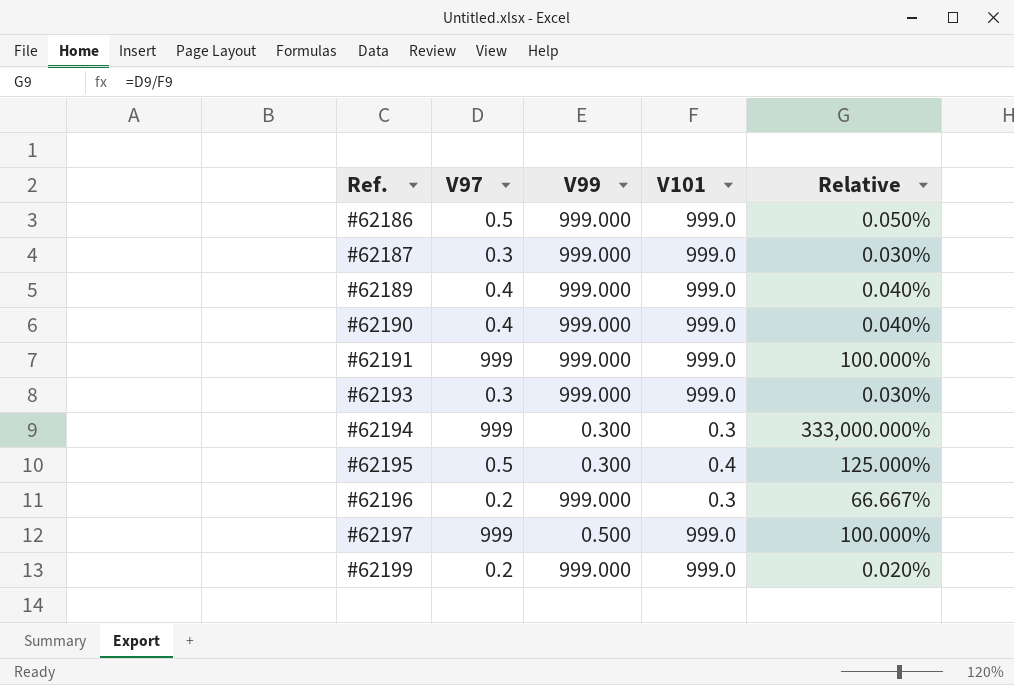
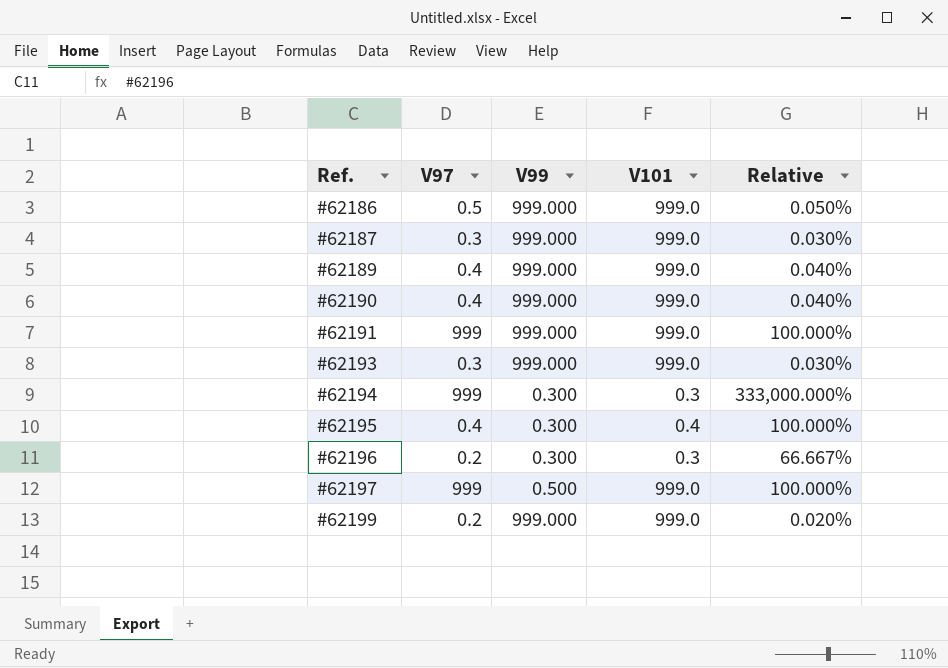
#62195 | V97: 0.5 -> 0.4
#62195 | Relative: 125.000% -> 100.000%
#62196 | V99: 999.000 -> 0.300

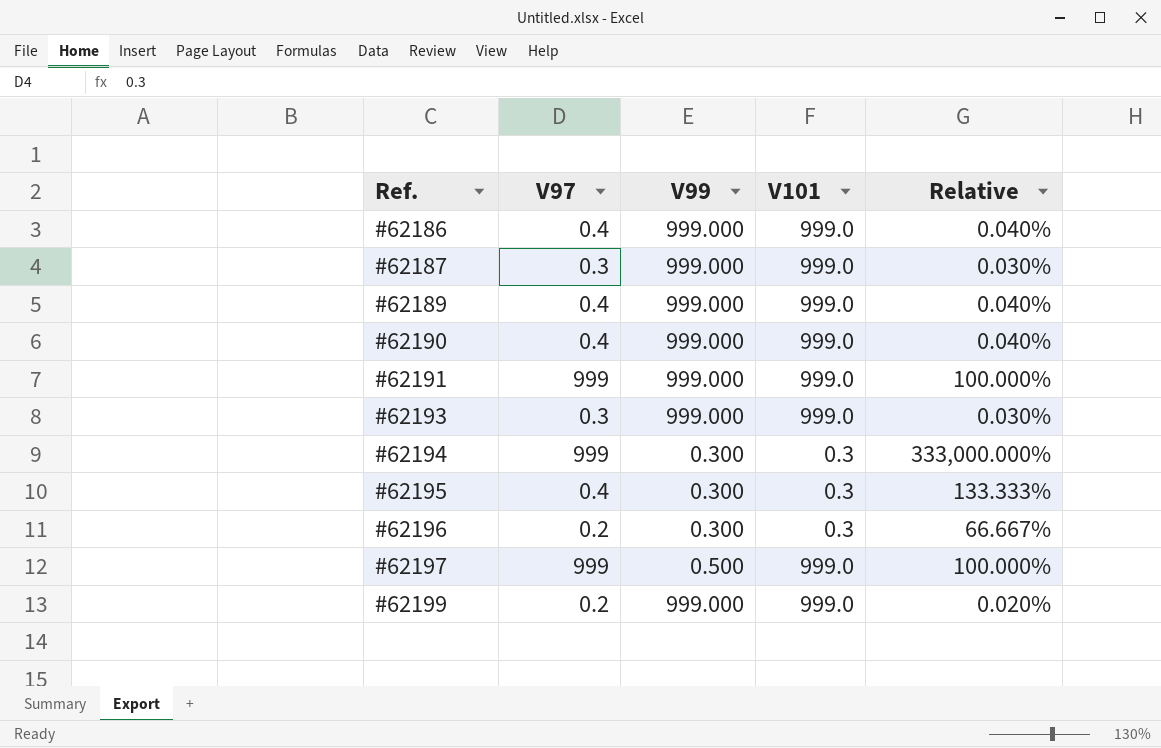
#62186 | V97: 0.5 -> 0.4
#62186 | Relative: 0.050% -> 0.040%
#62195 | V101: 0.4 -> 0.3
#62195 | Relative: 100.000% -> 133.333%

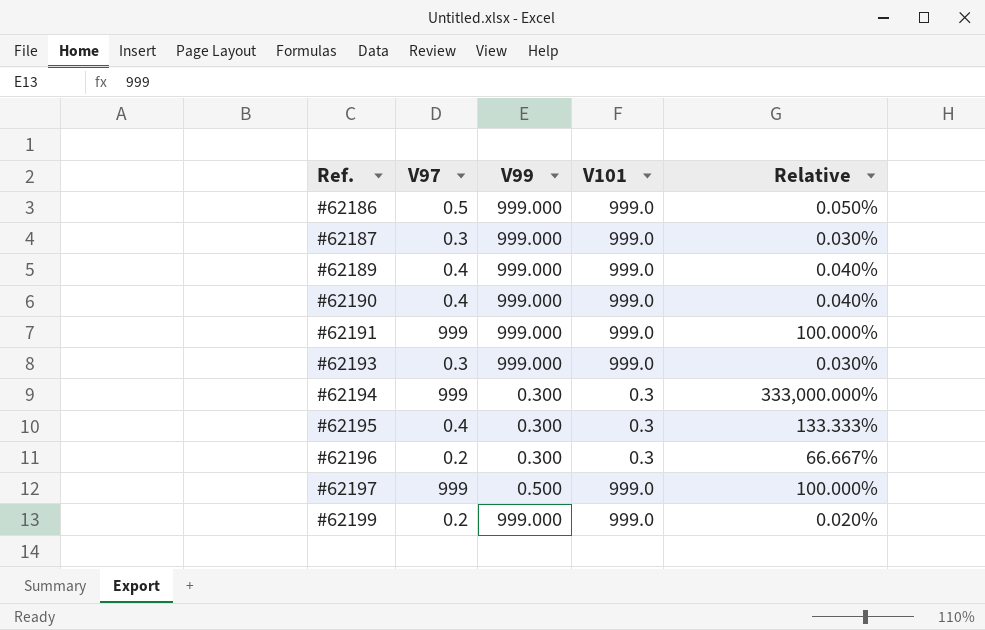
#62186 | V97: 0.4 -> 0.5
#62186 | Relative: 0.040% -> 0.050%

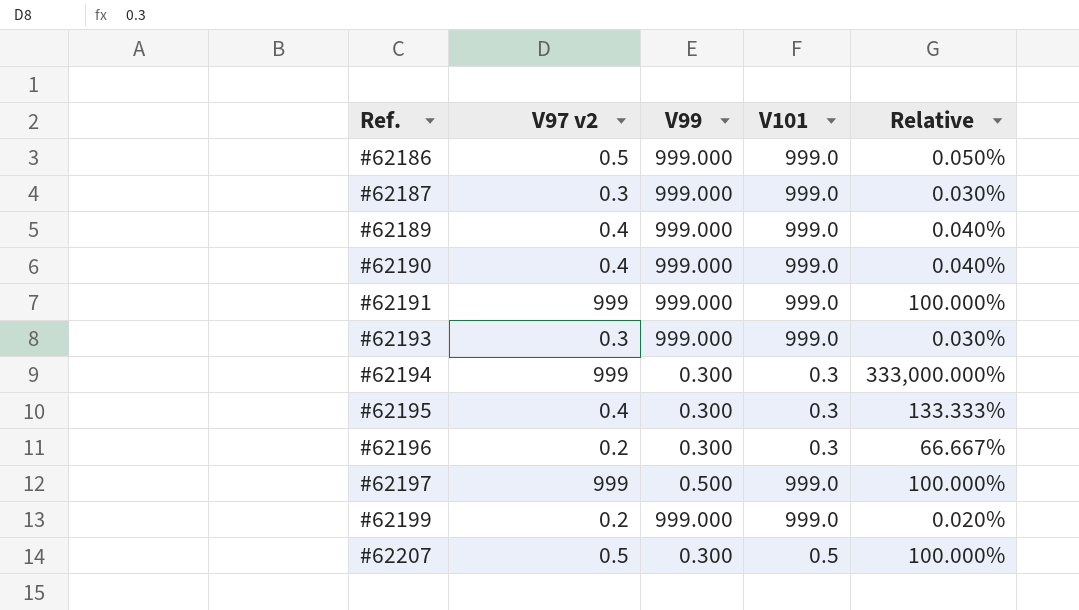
column name: V97 -> V97 v2
row #62207: none -> 0.5 | 0.300 | 0.5 | 100.000%

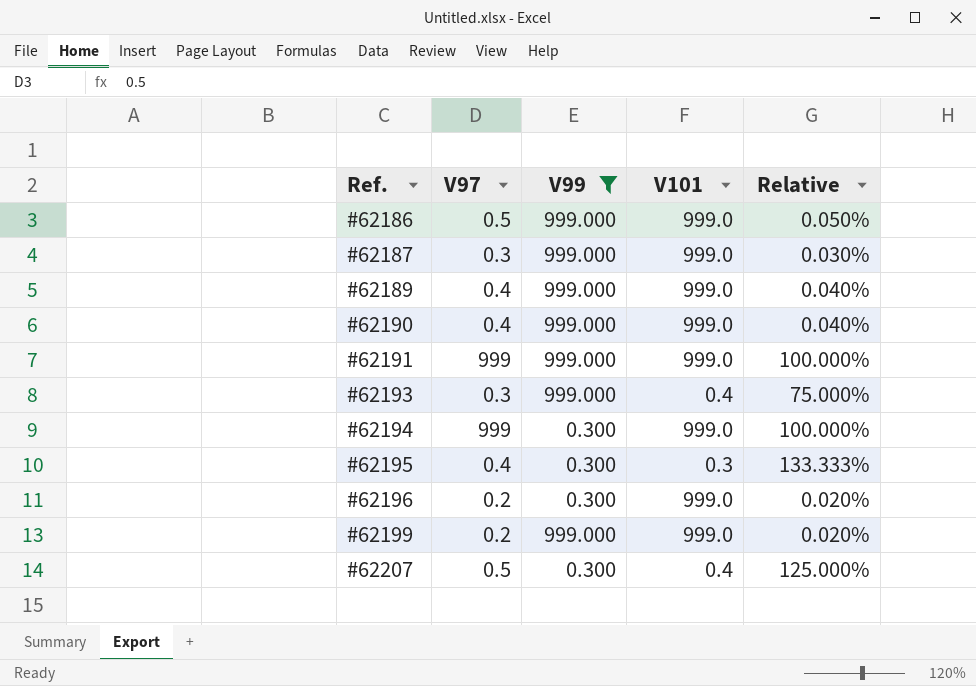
filter: none -> V99 != 0.500
column name: V97 v2 -> V97
#62193 | V101: 999.0 -> 0.4
#62193 | Relative: 0.030% -> 75.000%
#62194 | V101: 0.3 -> 999.0
#62194 | Relative: 333,000.000% -> 100.000%
#62196 | V101: 0.3 -> 999.0
#62196 | Relative: 66.667% -> 0.020%
#62207 | V101: 0.5 -> 0.4
#62207 | Relative: 100.000% -> 125.000%

